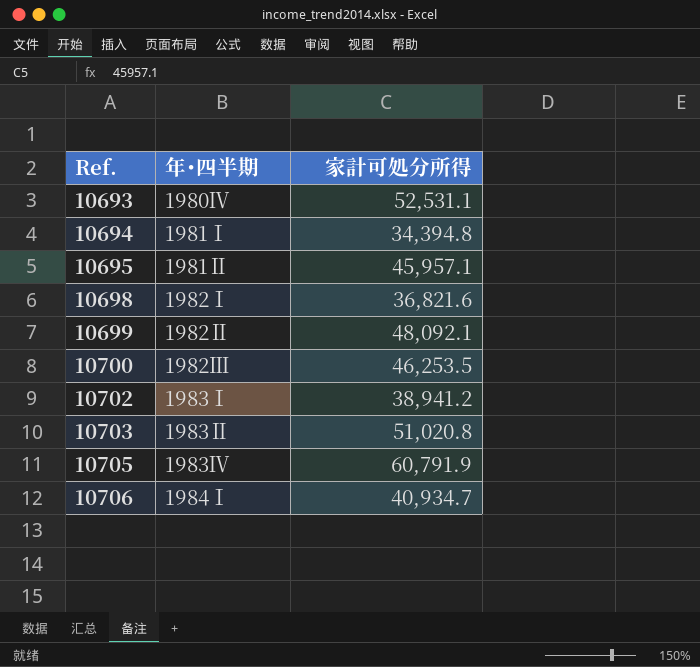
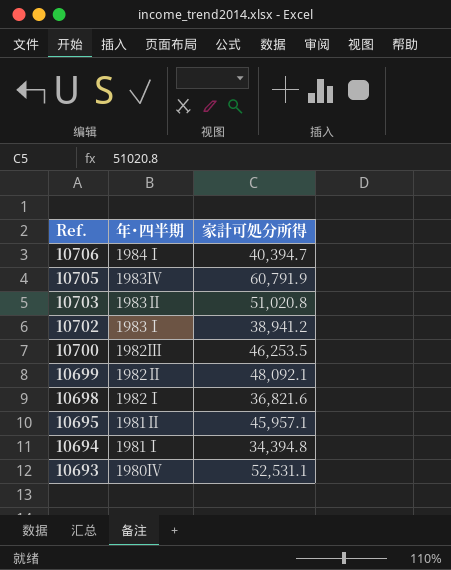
row order: Ref. ascending -> Ref. descending
10706 | 家計可処分所得: 40,934.7 -> 40,394.7

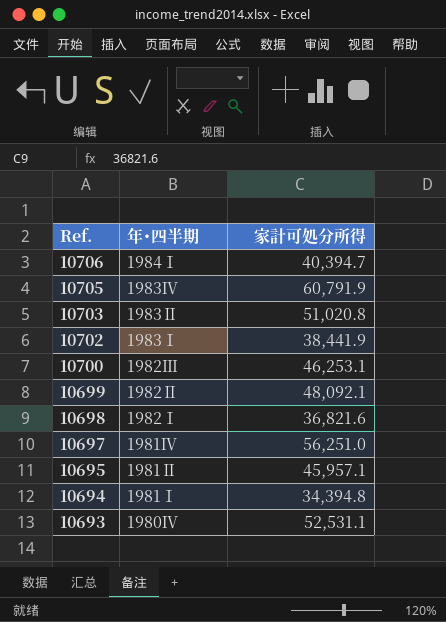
10702 | 家計可処分所得: 38,941.2 -> 38,441.9
10700 | 家計可処分所得: 46,253.5 -> 46,253.1
row 10697: none -> 1981Ⅳ | 56,251.0

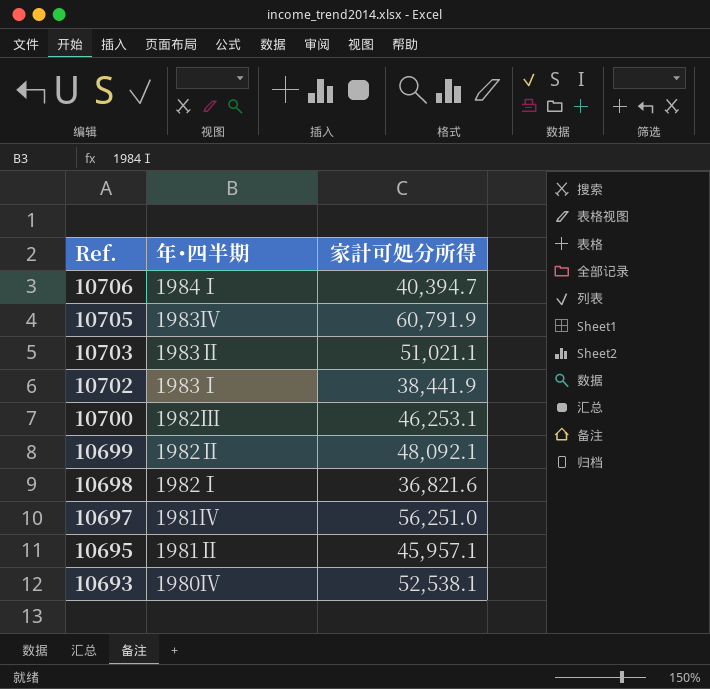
row 10694: 1981Ⅰ | 34,394.8 -> none
10703 | 家計可処分所得: 51,020.8 -> 51,021.1
10693 | 家計可処分所得: 52,531.1 -> 52,538.1

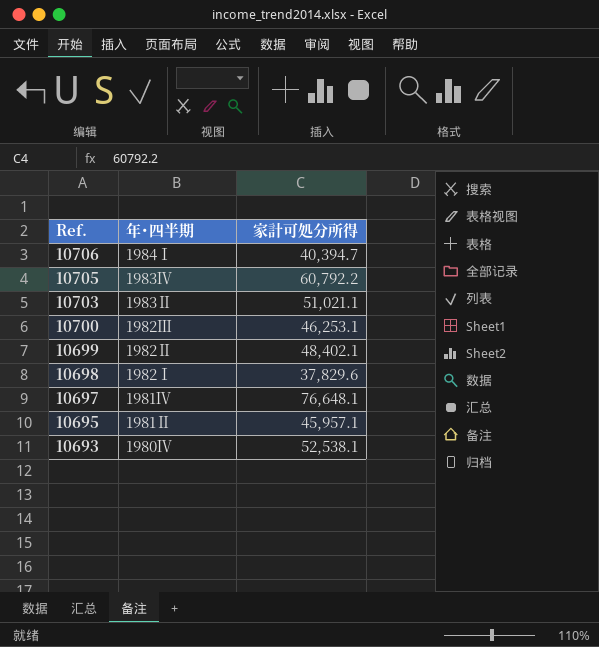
row 10702: 1983Ⅰ | 38,441.9 -> none
10705 | 家計可処分所得: 60,791.9 -> 60,792.2
10699 | 家計可処分所得: 48,092.1 -> 48,402.1
10698 | 家計可処分所得: 36,821.6 -> 37,829.6
10697 | 家計可処分所得: 56,251.0 -> 76,648.1

